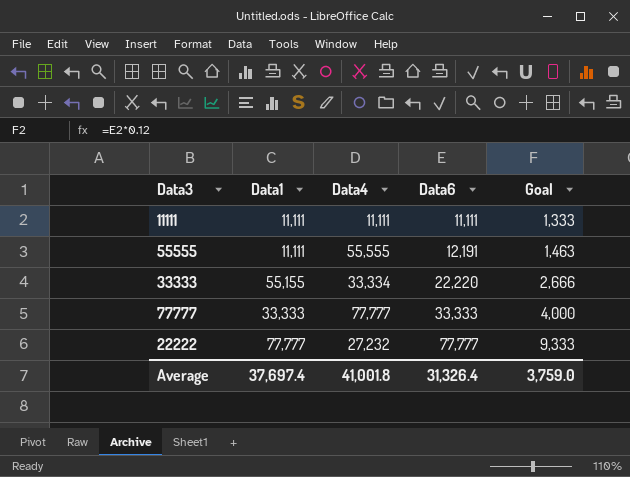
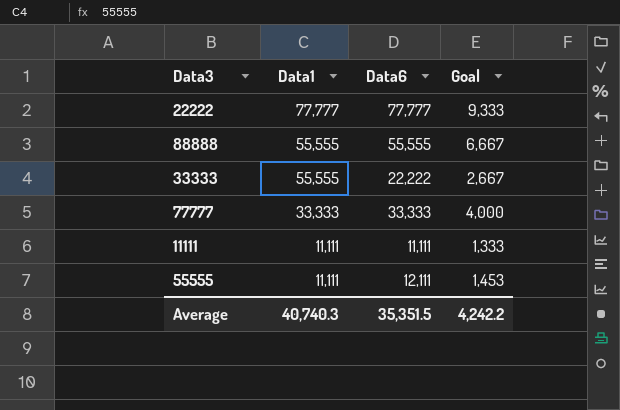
row order: Data6 ascending -> Data1 descending
column Data4 | position: 3 -> none
row 88888: none -> 55,555 | 55,555 | 6,667
33333 | Data1: 55,155 -> 55,555
33333 | Data6: 22,220 -> 22,222
33333 | Goal: 2,666 -> 2,667
55555 | Data6: 12,191 -> 12,111
55555 | Goal: 1,463 -> 1,453
Average | Data1: 37,697.4 -> 40,740.3
Average | Data6: 31,326.4 -> 35,351.5
Average | Goal: 3,759.0 -> 4,242.2

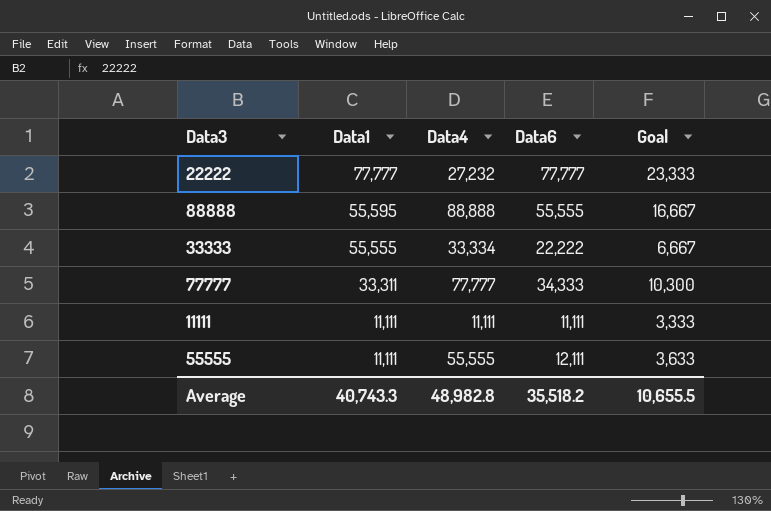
column Data4 | position: none -> 3
column Goal | formula: [Data6] * 0.12 -> [Data6] * 0.3
88888 | Data1: 55,555 -> 55,595
77777 | Data1: 33,333 -> 33,311
77777 | Data6: 33,333 -> 34,333
Average | Data1: 40,740.3 -> 40,743.3
Average | Data6: 35,351.5 -> 35,518.2
Average | Goal: 4,242.2 -> 10,655.5

